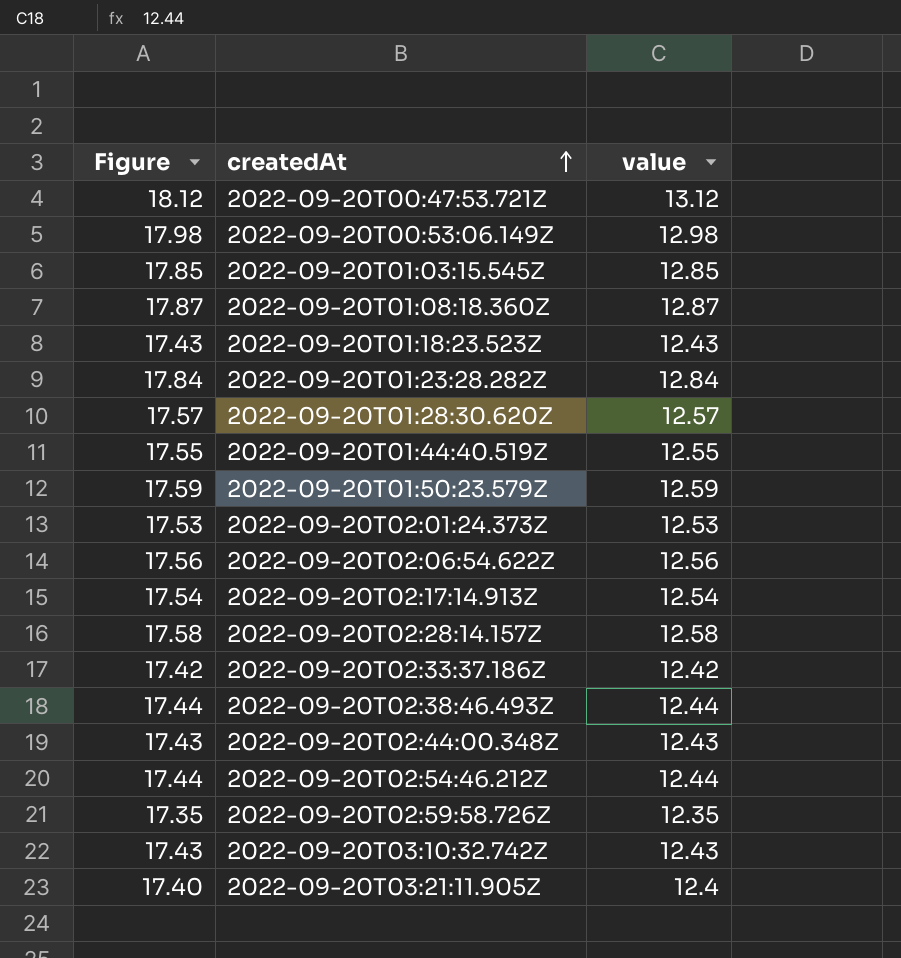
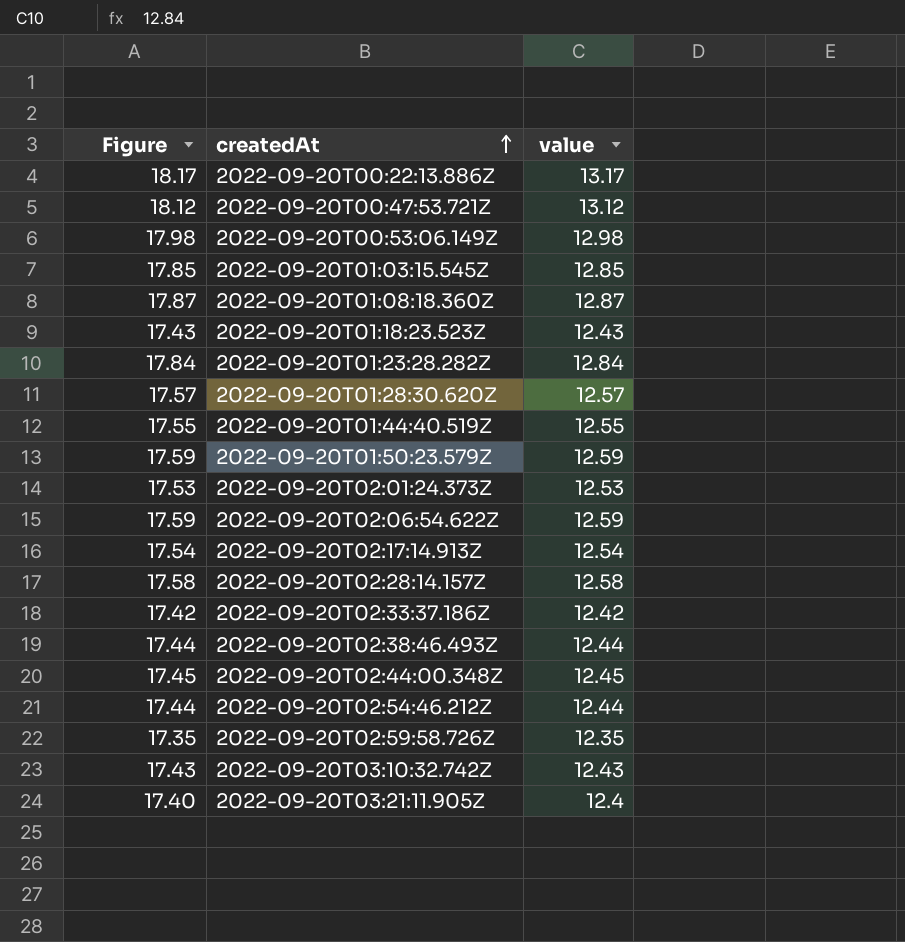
row 2022-09-20T00:22:13.886Z: none -> 18.17 | 13.17
2022-09-20T02:06:54.622Z | Figure: 17.56 -> 17.59
2022-09-20T02:06:54.622Z | value: 12.56 -> 12.59
2022-09-20T02:44:00.348Z | Figure: 17.43 -> 17.45
2022-09-20T02:44:00.348Z | value: 12.43 -> 12.45

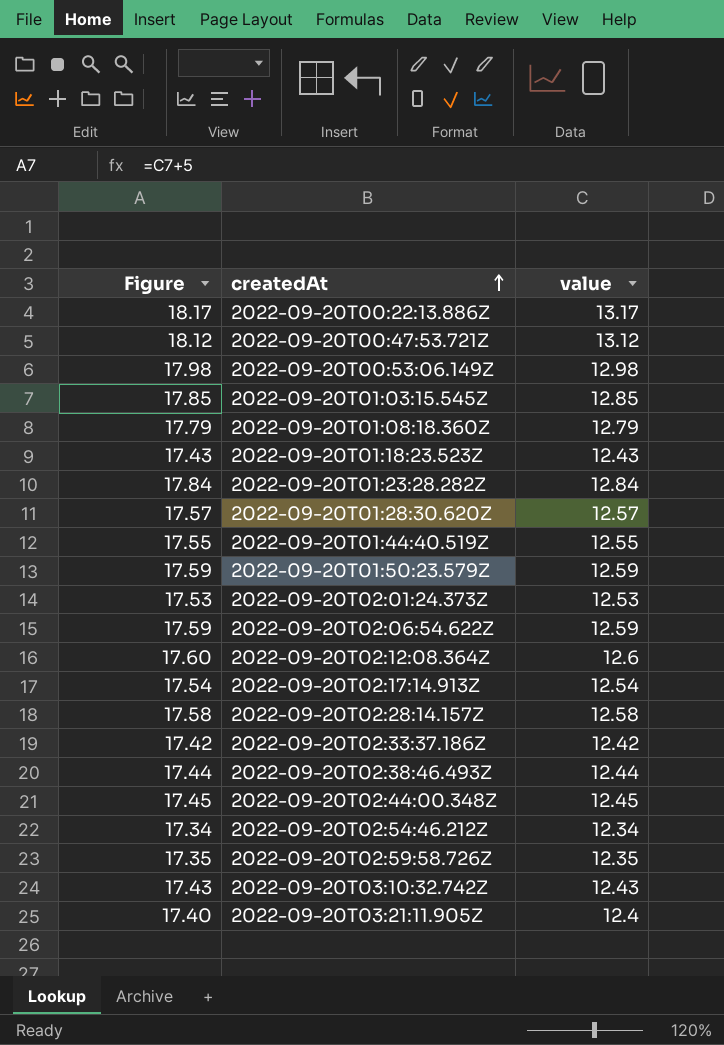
2022-09-20T01:08:18.360Z | Figure: 17.87 -> 17.79
2022-09-20T01:08:18.360Z | value: 12.87 -> 12.79
row 2022-09-20T02:12:08.364Z: none -> 17.60 | 12.6
2022-09-20T02:54:46.212Z | Figure: 17.44 -> 17.34
2022-09-20T02:54:46.212Z | value: 12.44 -> 12.34

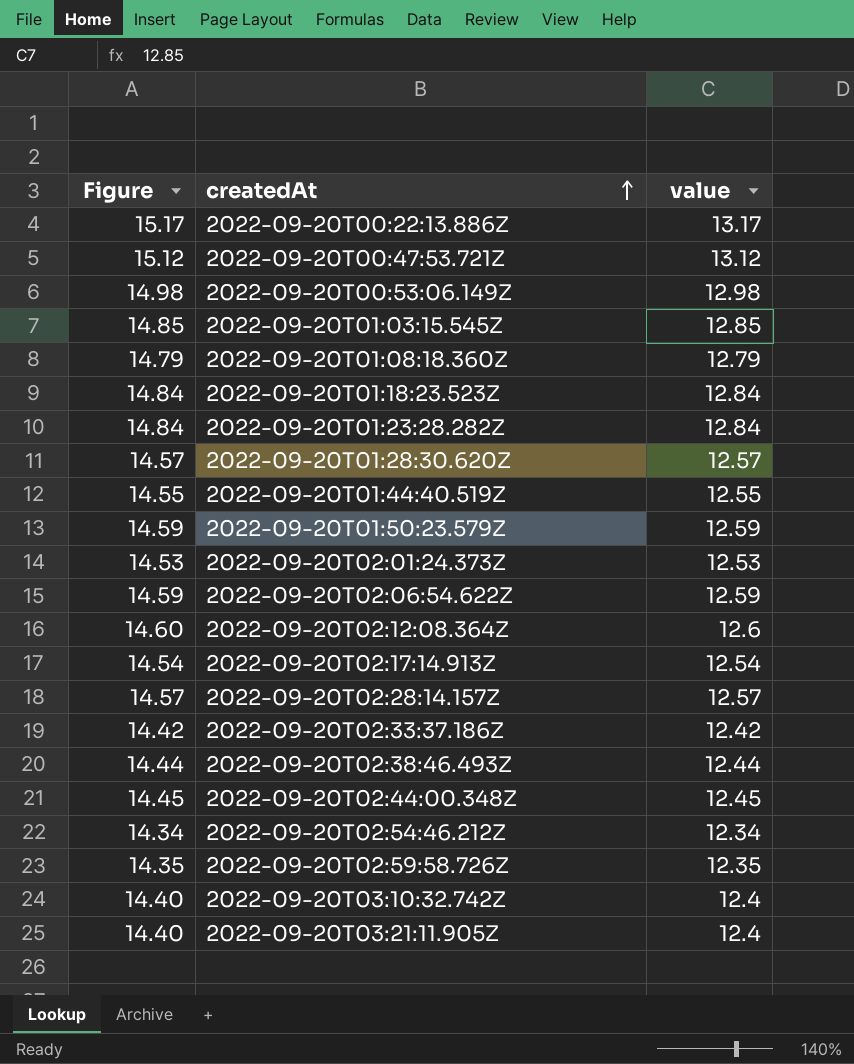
column Figure | formula: [value] + 5 -> [value] + 2
2022-09-20T01:18:23.523Z | value: 12.43 -> 12.84
2022-09-20T02:28:14.157Z | value: 12.58 -> 12.57
2022-09-20T03:10:32.742Z | value: 12.43 -> 12.4

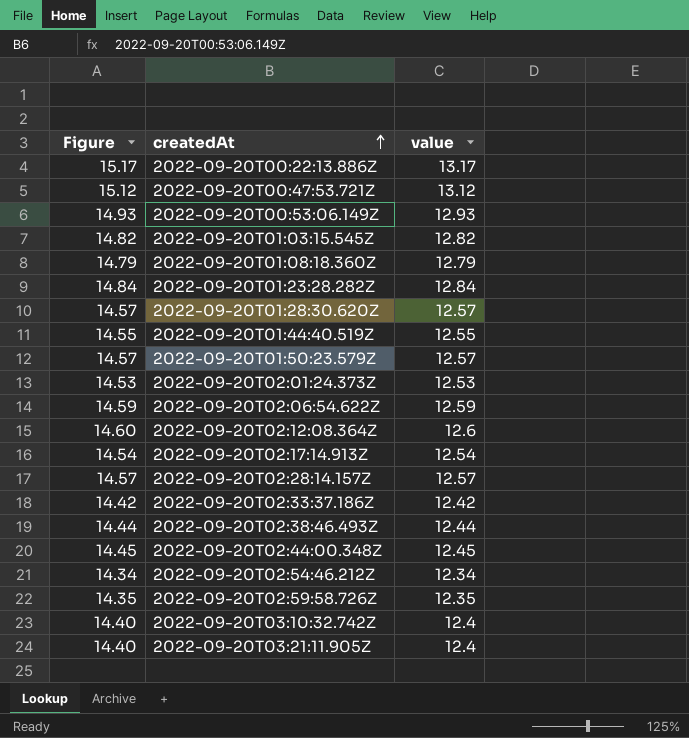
row 2022-09-20T01:18:23.523Z: 14.84 | 12.84 -> none
2022-09-20T00:53:06.149Z | Figure: 14.98 -> 14.93
2022-09-20T00:53:06.149Z | value: 12.98 -> 12.93
2022-09-20T01:03:15.545Z | Figure: 14.85 -> 14.82
2022-09-20T01:03:15.545Z | value: 12.85 -> 12.82
2022-09-20T01:50:23.579Z | Figure: 14.59 -> 14.57
2022-09-20T01:50:23.579Z | value: 12.59 -> 12.57

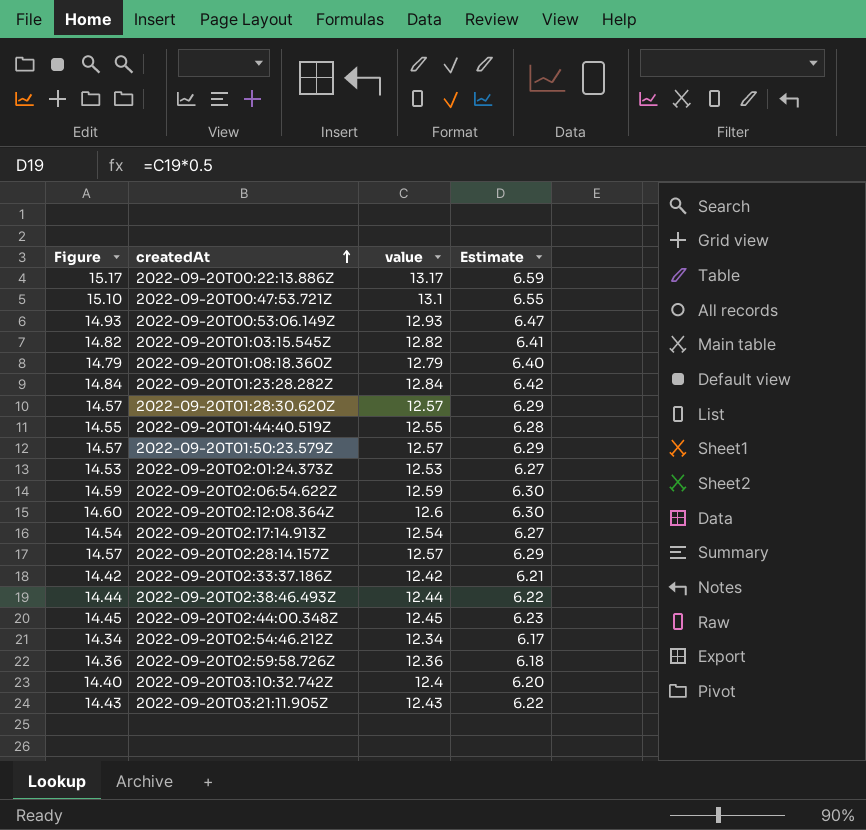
column Estimate | formula: none -> [value] * 0.5
2022-09-20T00:47:53.721Z | Figure: 15.12 -> 15.10
2022-09-20T00:47:53.721Z | value: 13.12 -> 13.1
2022-09-20T02:59:58.726Z | Figure: 14.35 -> 14.36
2022-09-20T02:59:58.726Z | value: 12.35 -> 12.36
2022-09-20T03:21:11.905Z | Figure: 14.40 -> 14.43
2022-09-20T03:21:11.905Z | value: 12.4 -> 12.43

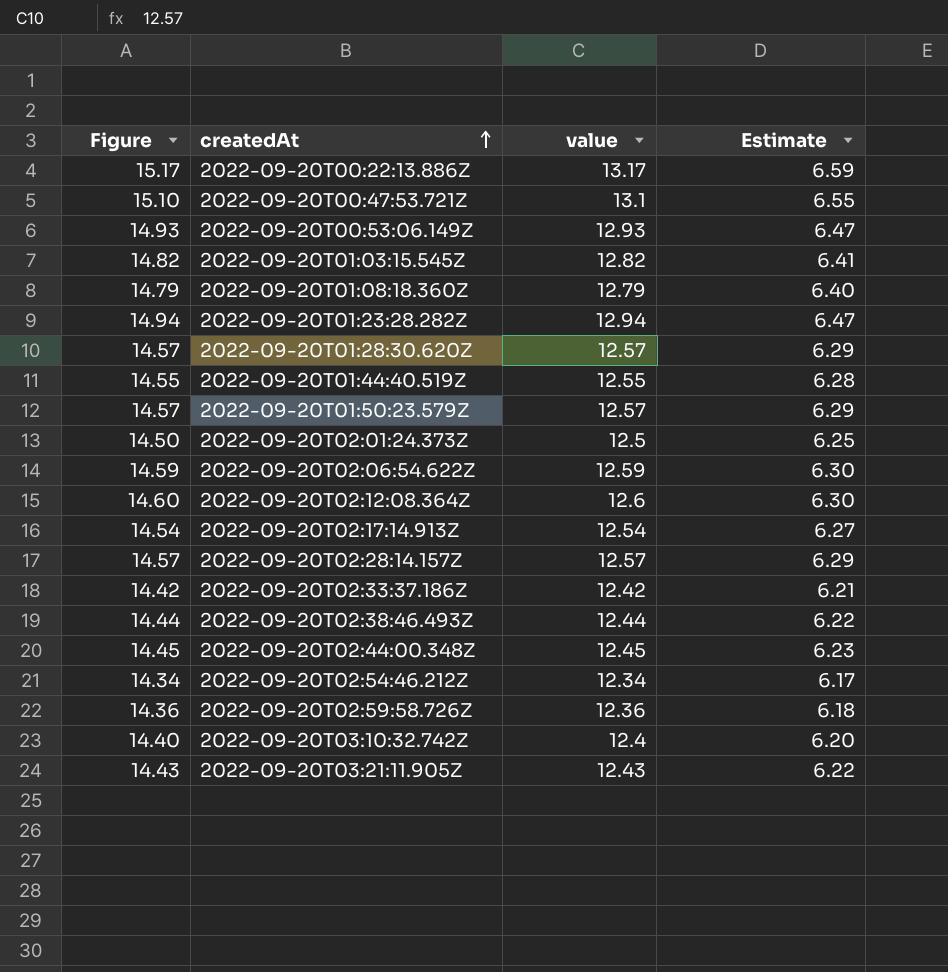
2022-09-20T01:23:28.282Z | Figure: 14.84 -> 14.94
2022-09-20T01:23:28.282Z | value: 12.84 -> 12.94
2022-09-20T01:23:28.282Z | Estimate: 6.42 -> 6.47
2022-09-20T02:01:24.373Z | Figure: 14.53 -> 14.50
2022-09-20T02:01:24.373Z | value: 12.53 -> 12.5
2022-09-20T02:01:24.373Z | Estimate: 6.27 -> 6.25

